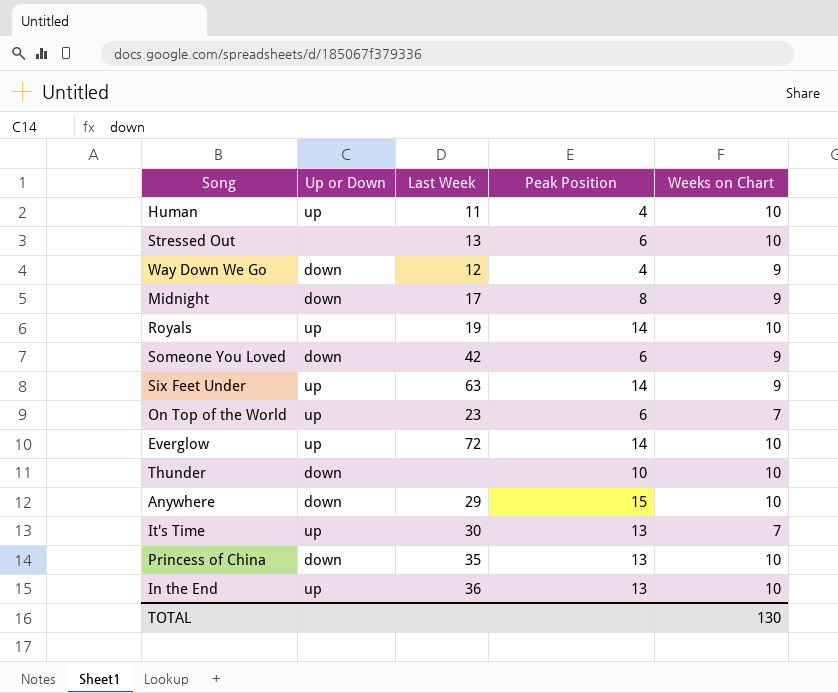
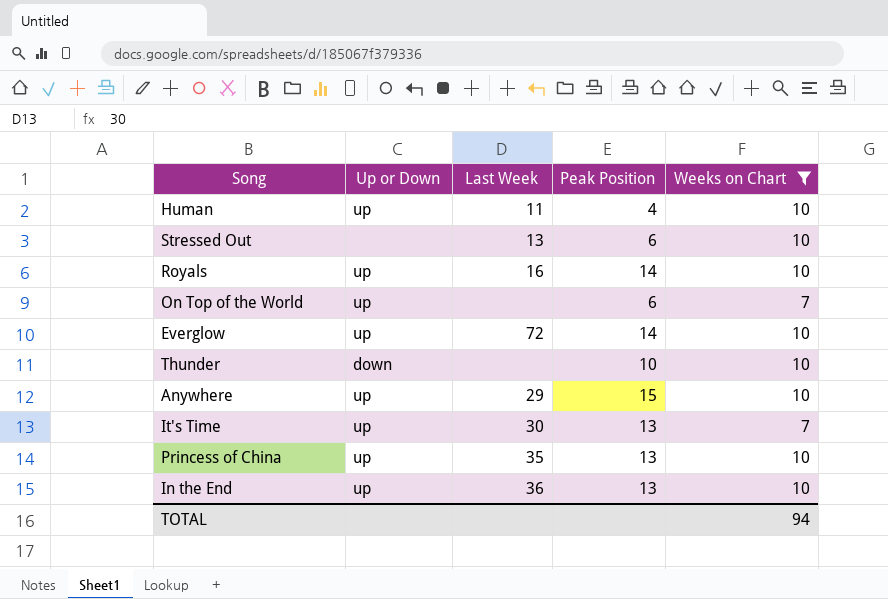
filter: none -> Weeks on Chart != 9
Royals | Last Week: 19 -> 16
On Top of the World | Last Week: 23 -> none
Anywhere | Up or Down: down -> up
Princess of China | Up or Down: down -> up
TOTAL | Weeks on Chart: 130 -> 94

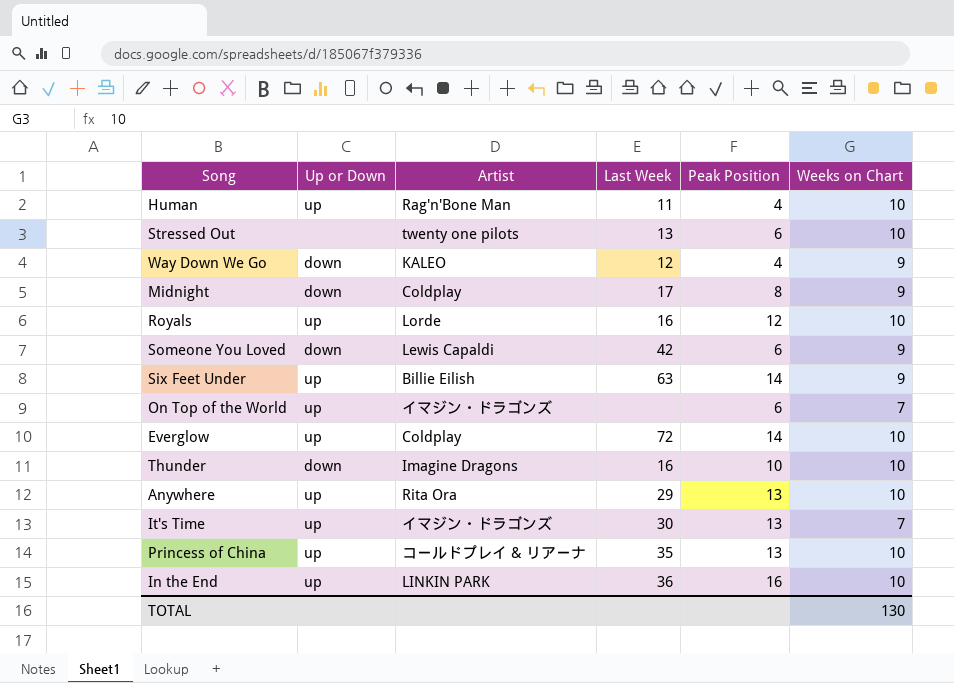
filter: Weeks on Chart != 9 -> none
column Artist | position: none -> 3
Royals | Peak Position: 14 -> 12
Thunder | Last Week: none -> 16
Anywhere | Peak Position: 15 -> 13
In the End | Peak Position: 13 -> 16
TOTAL | Weeks on Chart: 94 -> 130

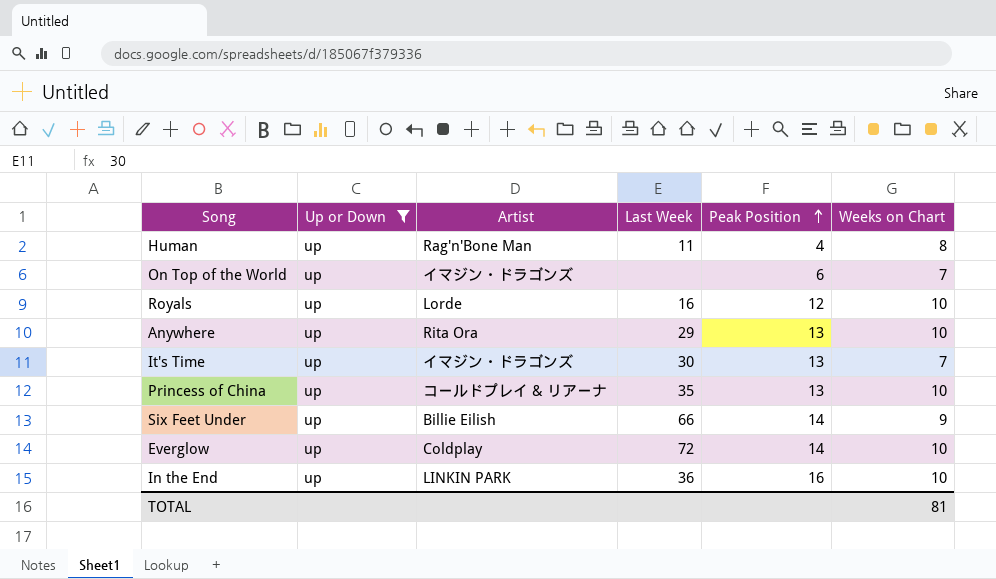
filter: none -> Up or Down = up
row order: none -> Peak Position ascending
Human | Weeks on Chart: 10 -> 8
Six Feet Under | Last Week: 63 -> 66
TOTAL | Weeks on Chart: 130 -> 81

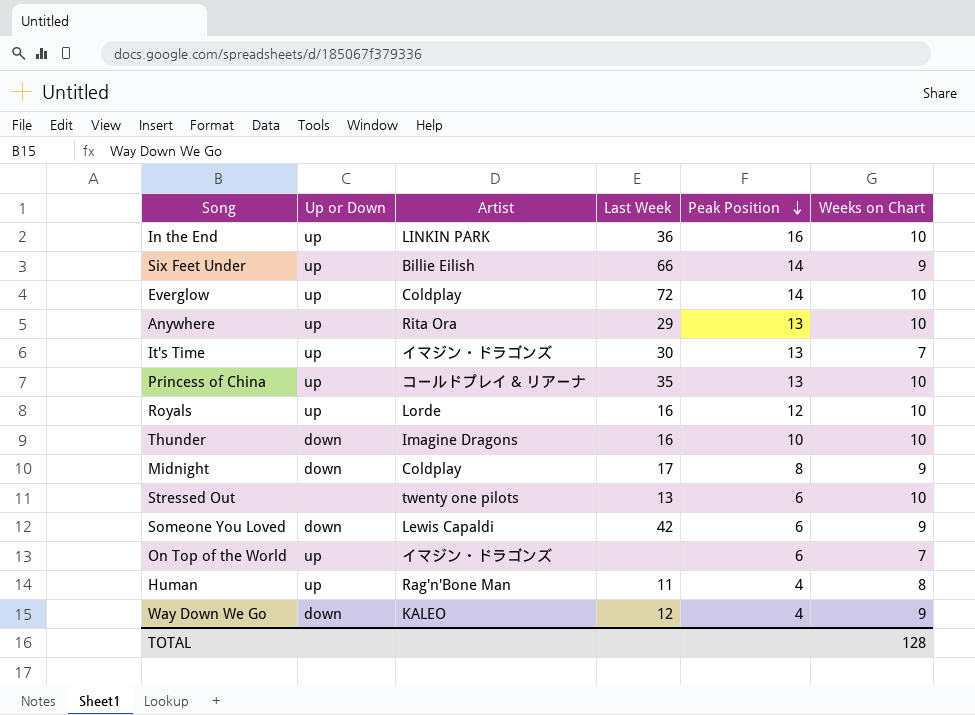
filter: Up or Down = up -> none
row order: Peak Position ascending -> Peak Position descending
TOTAL | Weeks on Chart: 81 -> 128

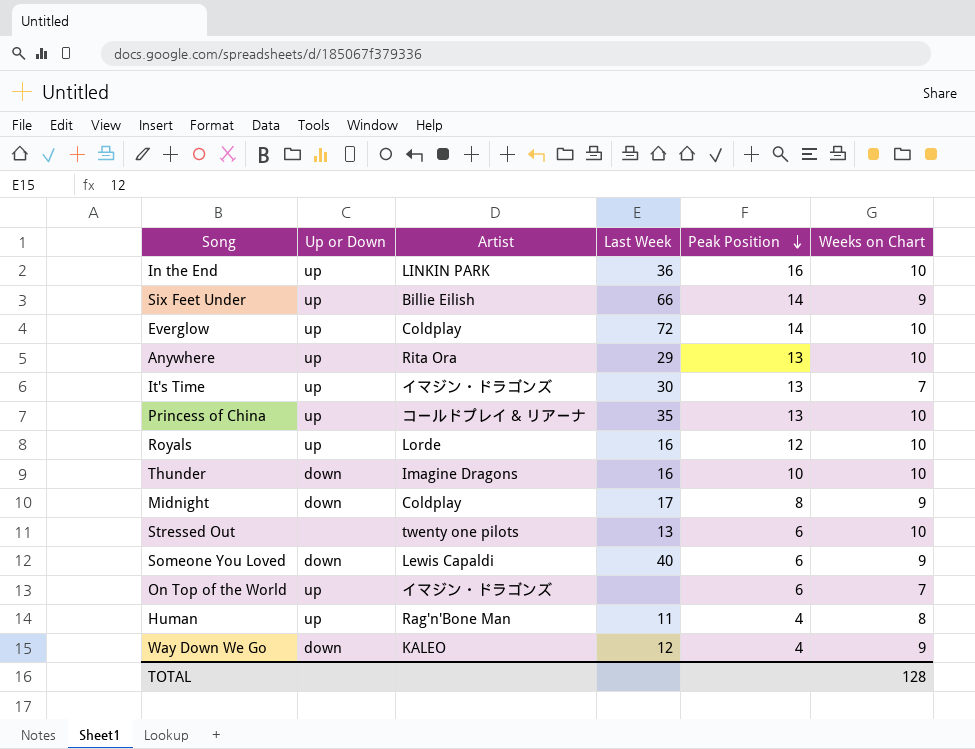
Someone You Loved | Last Week: 42 -> 40

